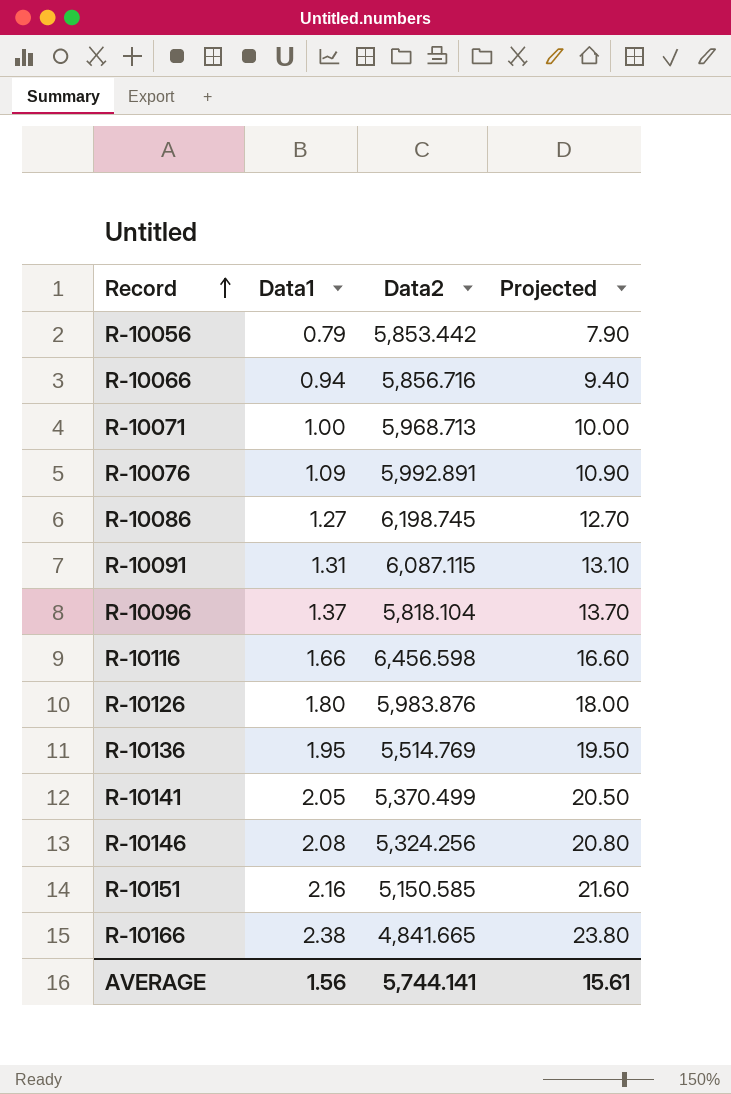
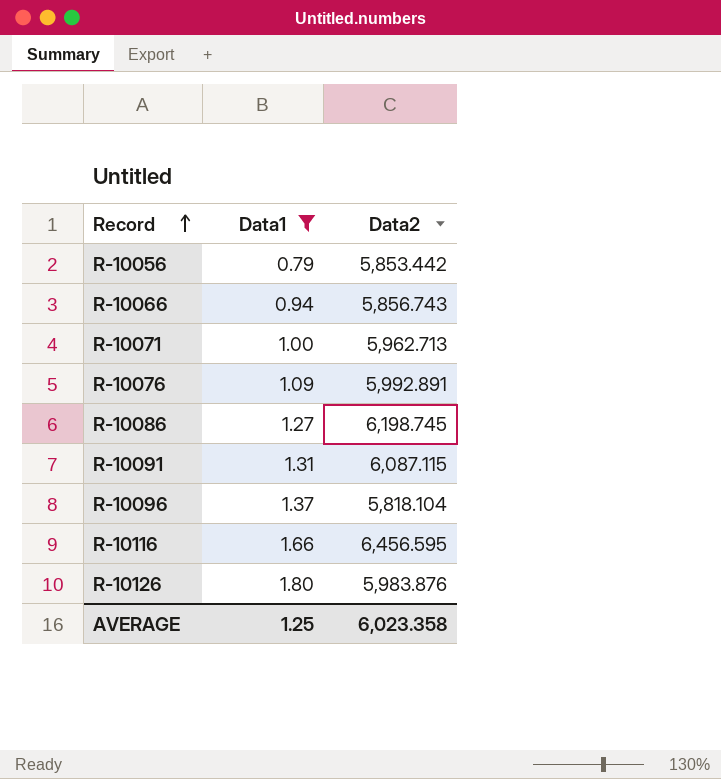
filter: none -> Data1 <= 1.80
column Projected | formula: [Data1] * 10 -> none
R-10066 | Data2: 5,856.716 -> 5,856.743
R-10071 | Data2: 5,968.713 -> 5,962.713
R-10116 | Data2: 6,456.598 -> 6,456.595
AVERAGE | Data1: 1.56 -> 1.25
AVERAGE | Data2: 5,744.141 -> 6,023.358

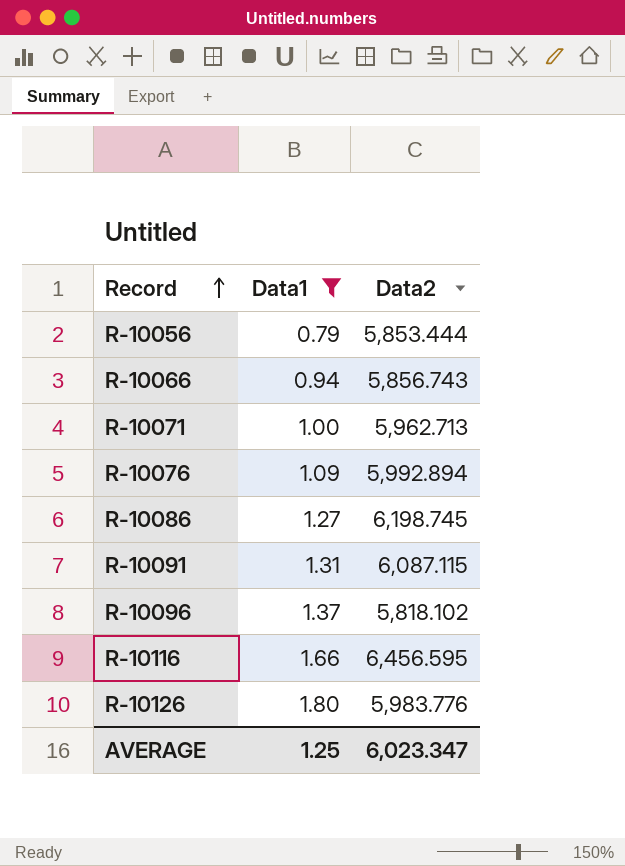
R-10056 | Data2: 5,853.442 -> 5,853.444
R-10076 | Data2: 5,992.891 -> 5,992.894
R-10096 | Data2: 5,818.104 -> 5,818.102
R-10126 | Data2: 5,983.876 -> 5,983.776
AVERAGE | Data2: 6,023.358 -> 6,023.347

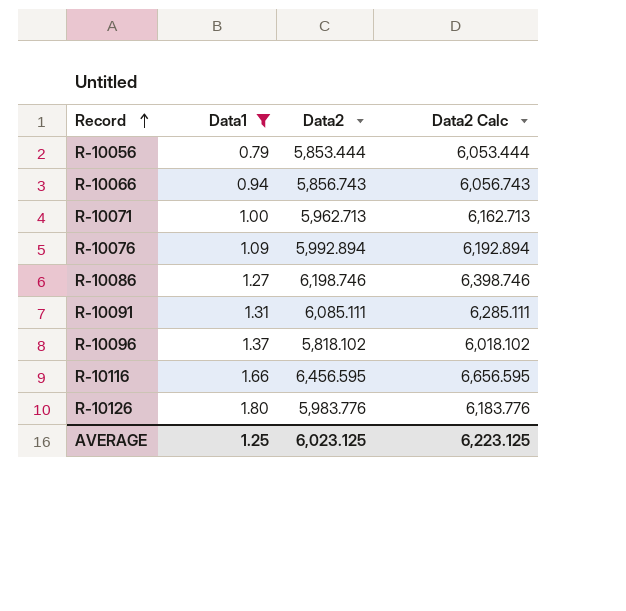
column Data2 Calc | formula: none -> [Data2] + 200
R-10086 | Data2: 6,198.745 -> 6,198.746
R-10091 | Data2: 6,087.115 -> 6,085.111
AVERAGE | Data2: 6,023.347 -> 6,023.125

